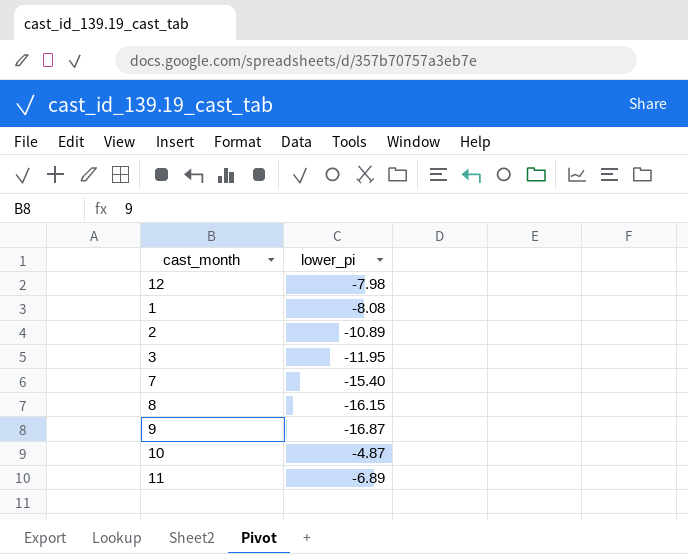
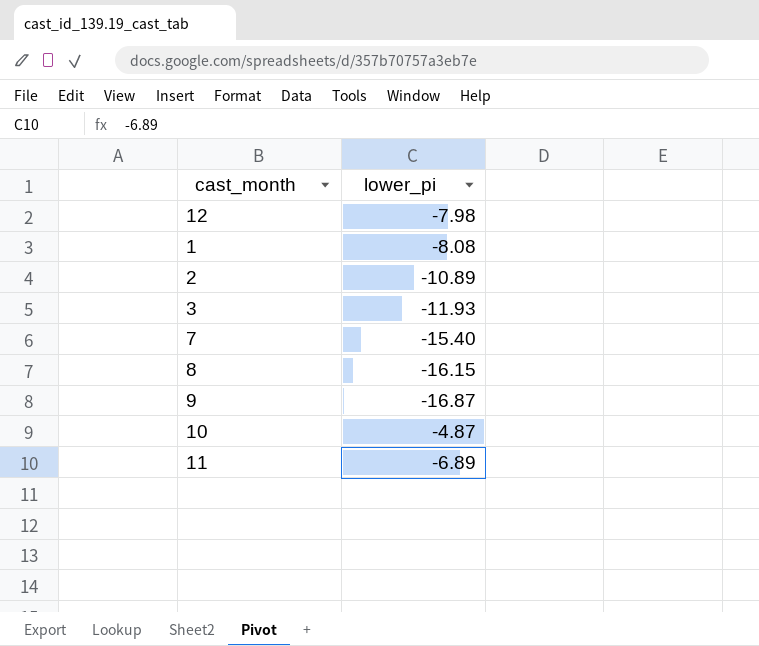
3 | lower_pi: -11.95 -> -11.93

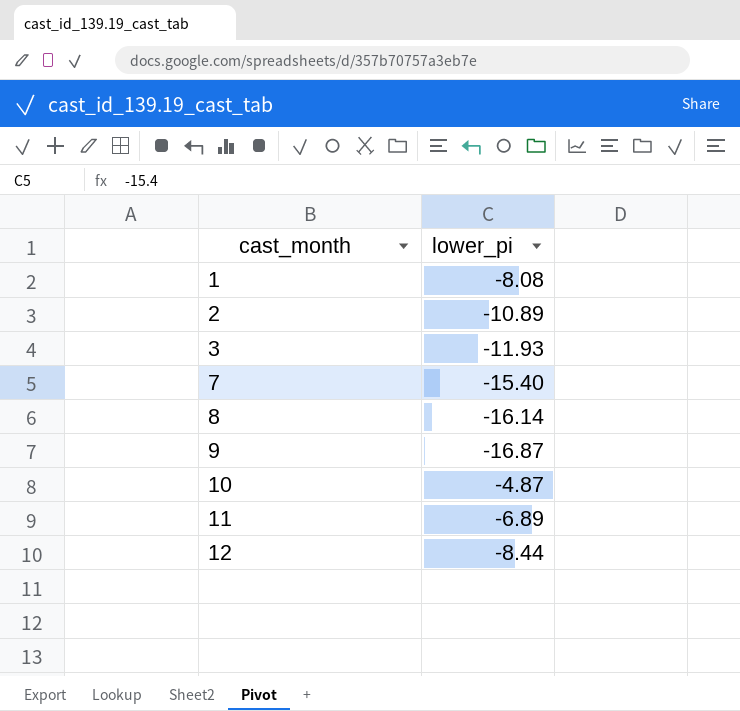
row order: none -> cast_month ascending
8 | lower_pi: -16.15 -> -16.14
12 | lower_pi: -7.98 -> -8.44

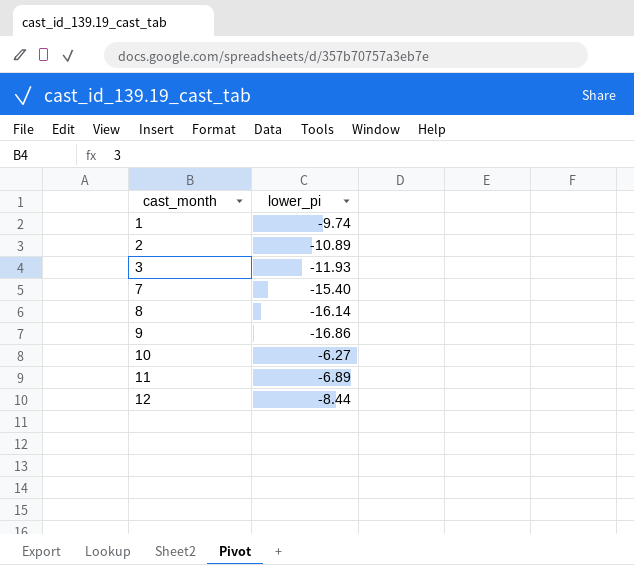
1 | lower_pi: -8.08 -> -9.74
9 | lower_pi: -16.87 -> -16.86
10 | lower_pi: -4.87 -> -6.27

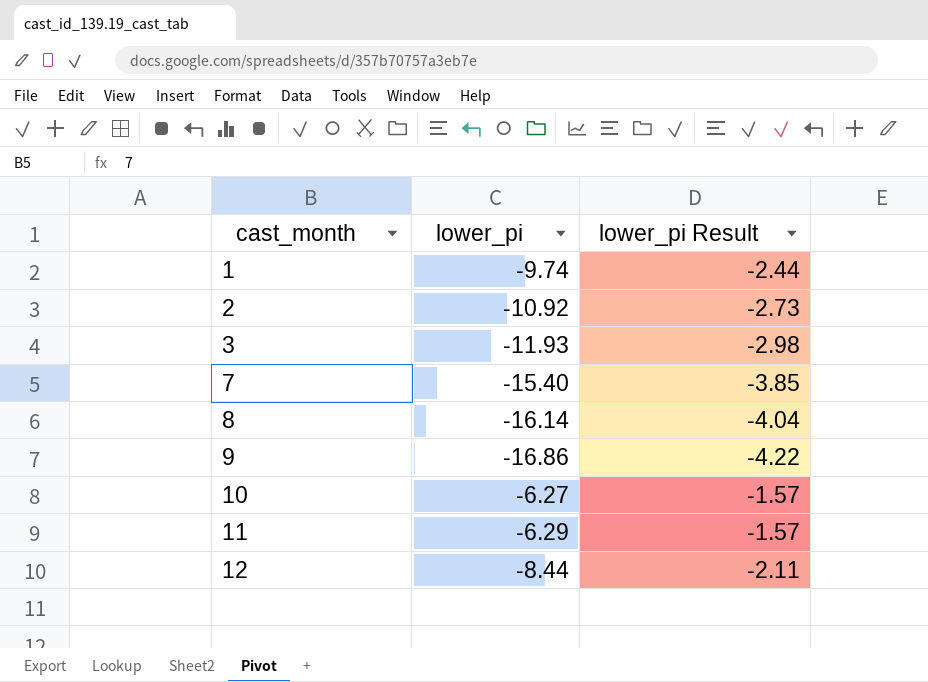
column lower_pi Result | formula: none -> [lower_pi] * 0.25
2 | lower_pi: -10.89 -> -10.92
11 | lower_pi: -6.89 -> -6.29

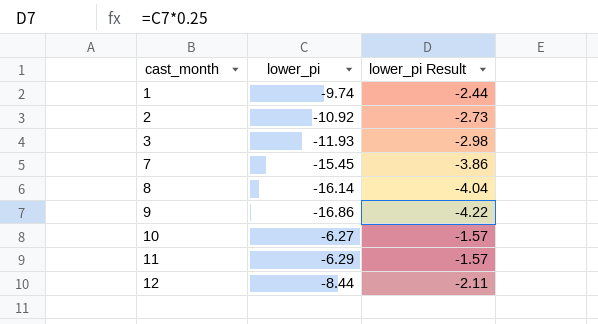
7 | lower_pi: -15.40 -> -15.45
7 | lower_pi Result: -3.85 -> -3.86

